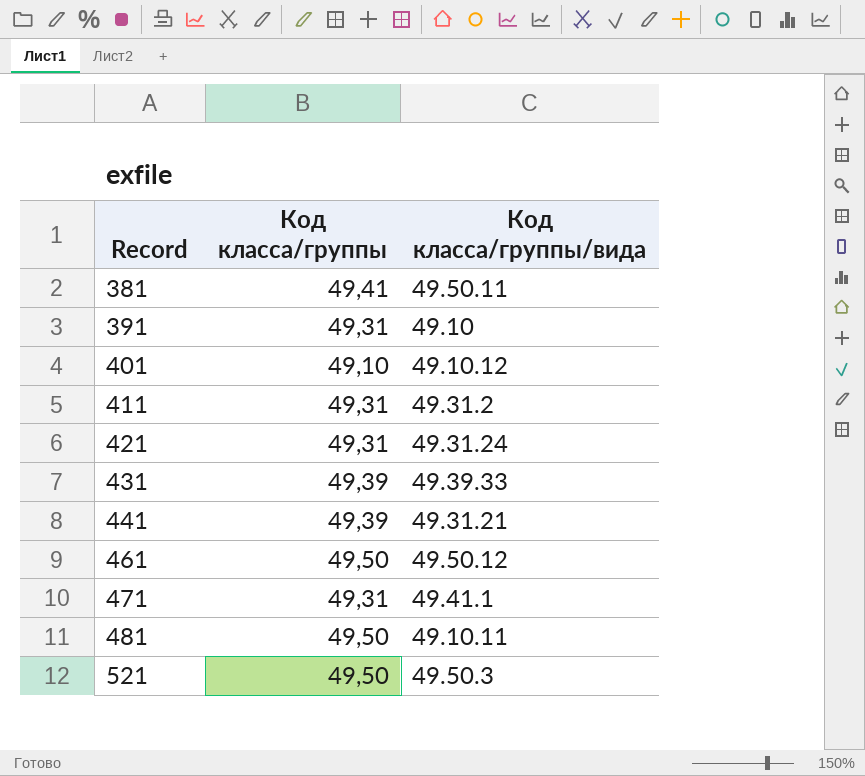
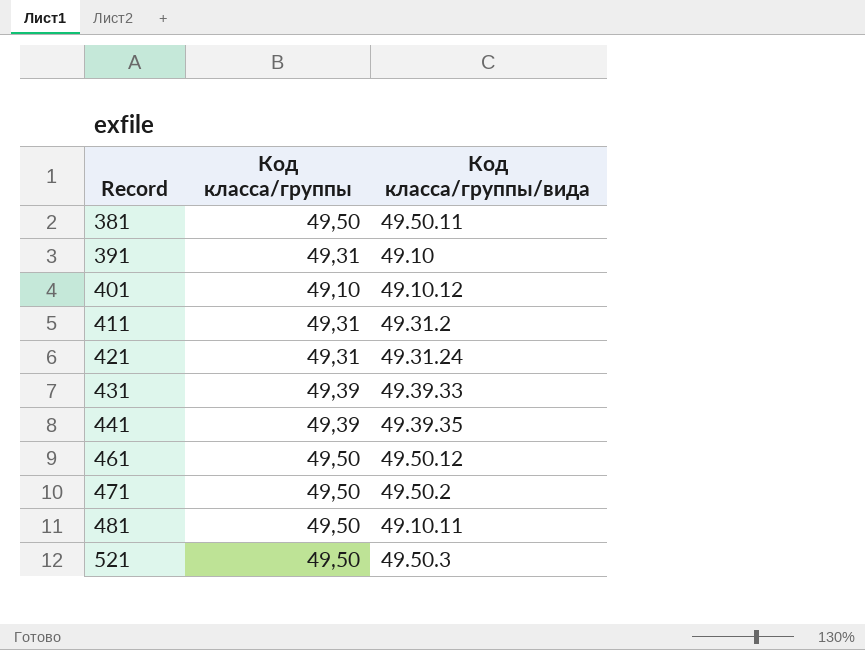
381 | Код класса/группы: 49,41 -> 49,50
441 | Код класса/группы/вида: 49.31.21 -> 49.39.35
471 | Код класса/группы: 49,31 -> 49,50
471 | Код класса/группы/вида: 49.41.1 -> 49.50.2

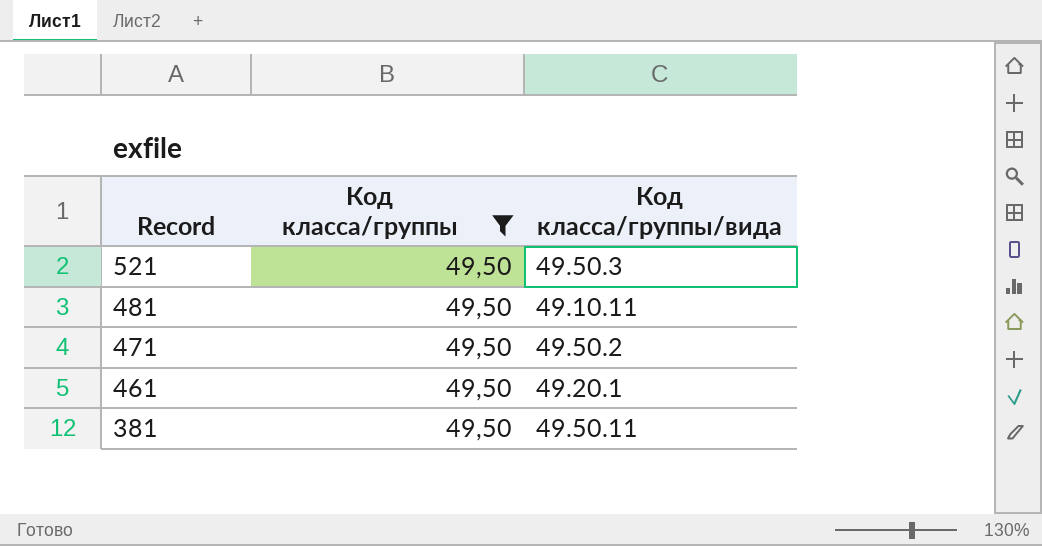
filter: none -> Код класса/группы = 49,50
row order: Record ascending -> Record descending
461 | Код класса/группы/вида: 49.50.12 -> 49.20.1

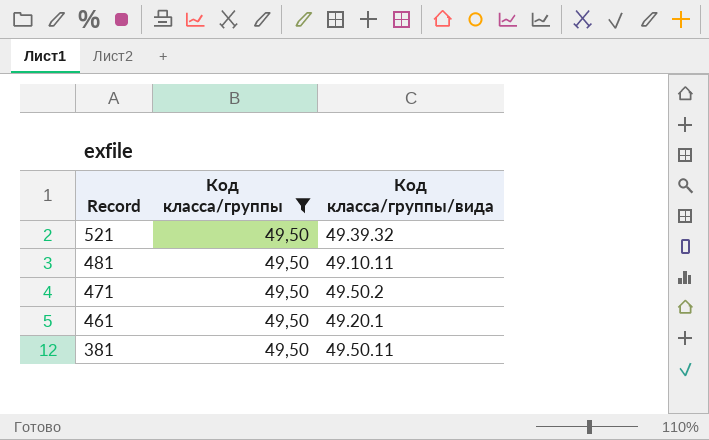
521 | Код класса/группы/вида: 49.50.3 -> 49.39.32

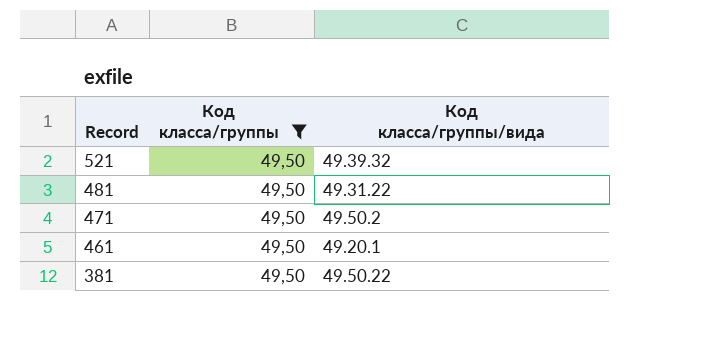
481 | Код класса/группы/вида: 49.10.11 -> 49.31.22
381 | Код класса/группы/вида: 49.50.11 -> 49.50.22

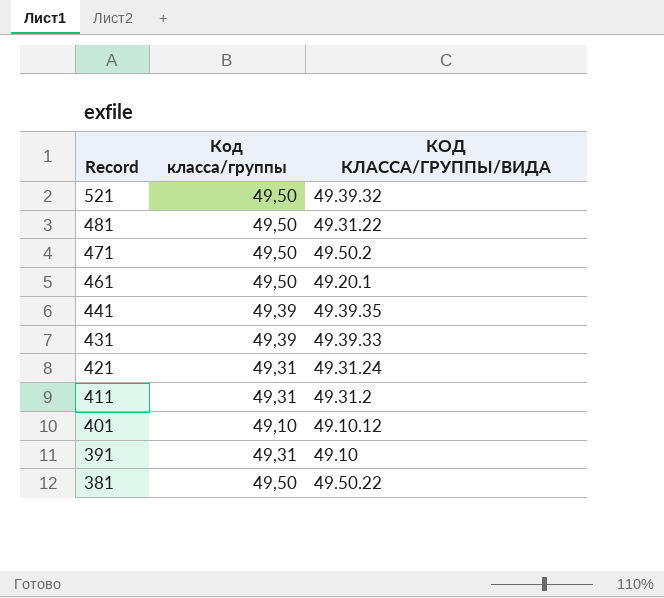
filter: Код класса/группы = 49,50 -> none
column name: Код класса/группы/вида -> КОД КЛАССА/ГРУППЫ/ВИДА

